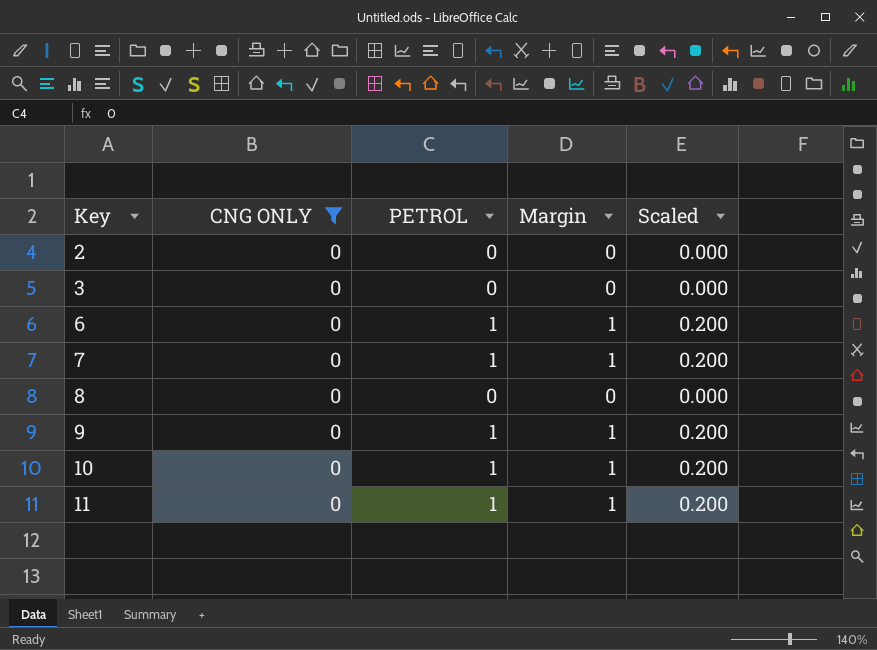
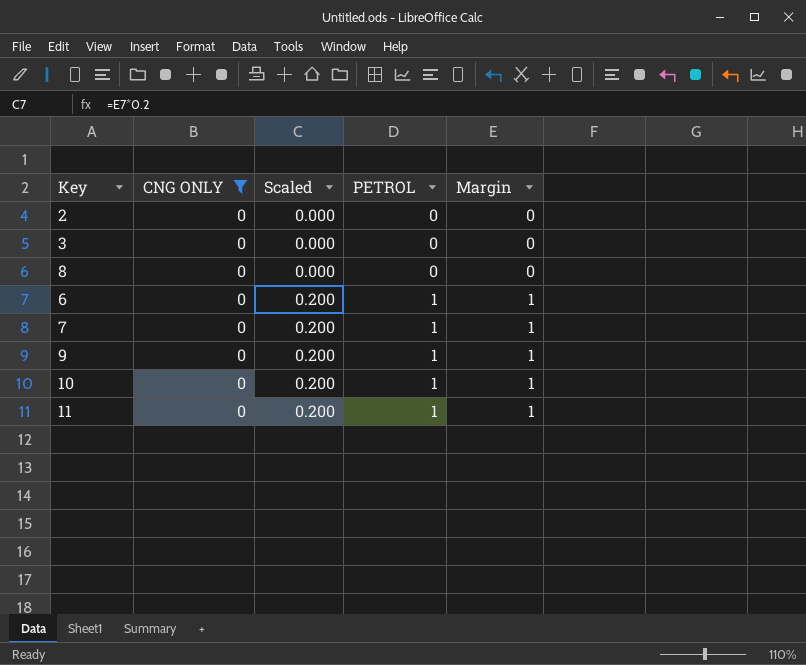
row order: Key ascending -> Scaled ascending
column Scaled | position: 5 -> 3

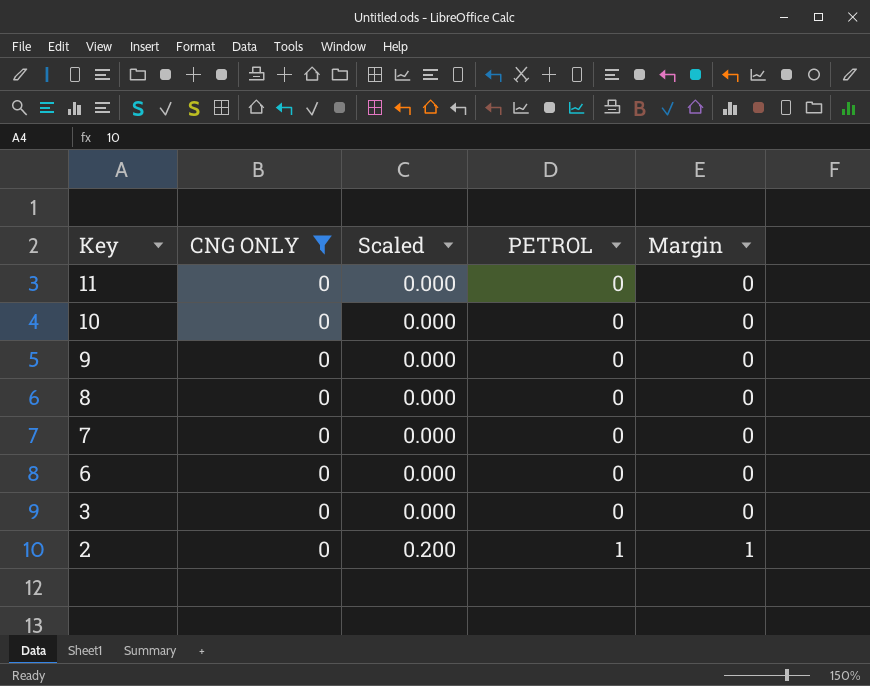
row order: Scaled ascending -> Key descending
11 | Scaled: 0.200 -> 0.000
11 | PETROL: 1 -> 0
11 | Margin: 1 -> 0
10 | Scaled: 0.200 -> 0.000
10 | PETROL: 1 -> 0
10 | Margin: 1 -> 0
9 | Scaled: 0.200 -> 0.000
9 | PETROL: 1 -> 0
9 | Margin: 1 -> 0
7 | Scaled: 0.200 -> 0.000
7 | PETROL: 1 -> 0
7 | Margin: 1 -> 0
6 | Scaled: 0.200 -> 0.000
6 | PETROL: 1 -> 0
6 | Margin: 1 -> 0
2 | Scaled: 0.000 -> 0.200
2 | PETROL: 0 -> 1
2 | Margin: 0 -> 1

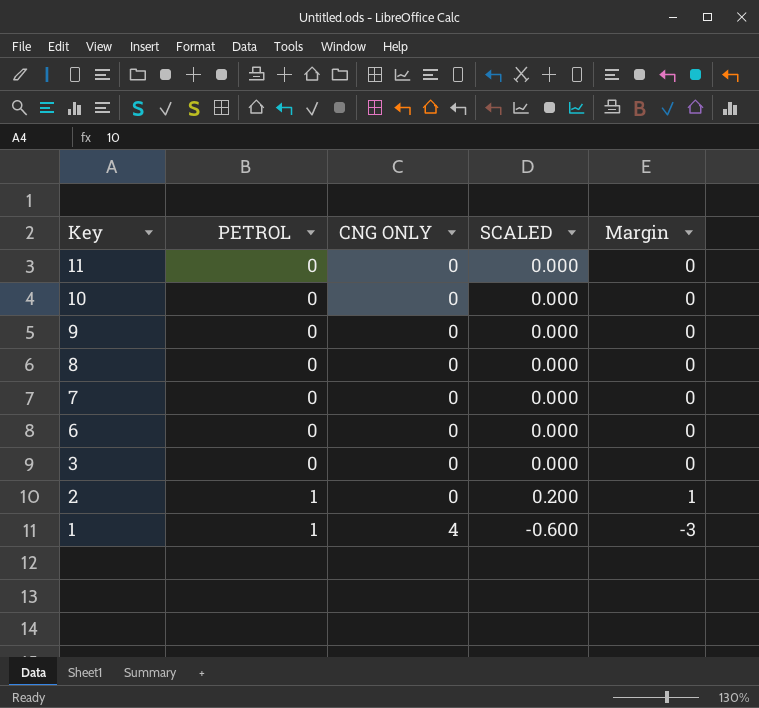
filter: CNG ONLY = 0 -> none
column PETROL | position: 4 -> 2
column name: Scaled -> SCALED

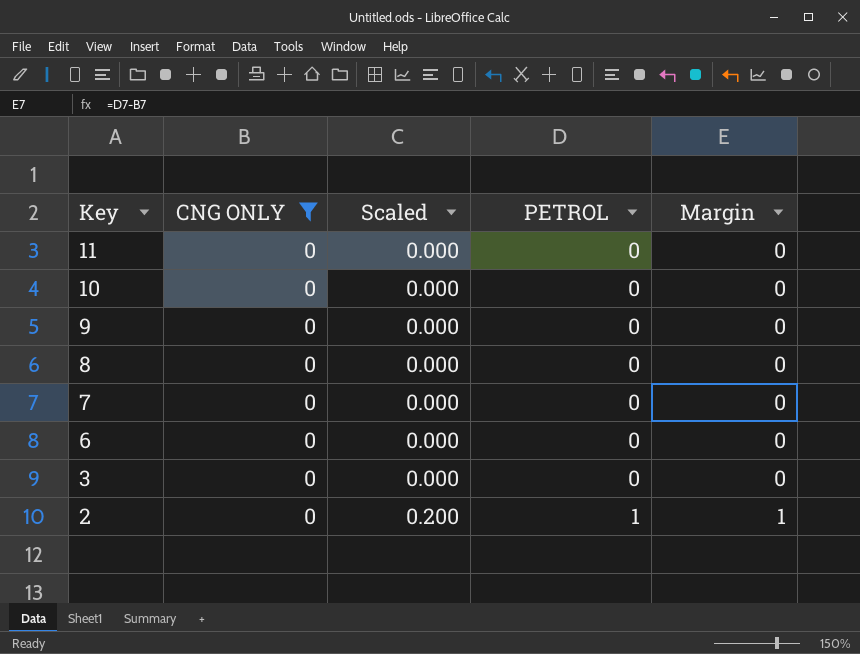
filter: none -> CNG ONLY = 0
column name: SCALED -> Scaled
column PETROL | position: 2 -> 4

